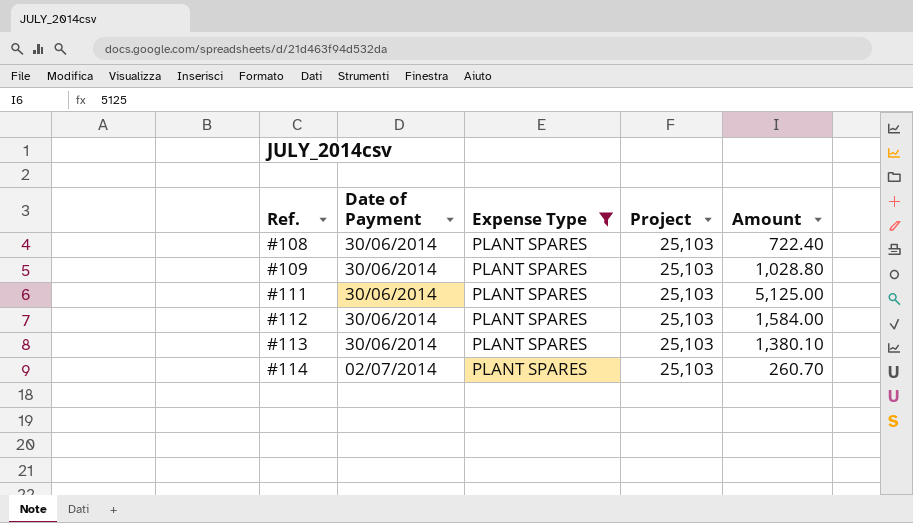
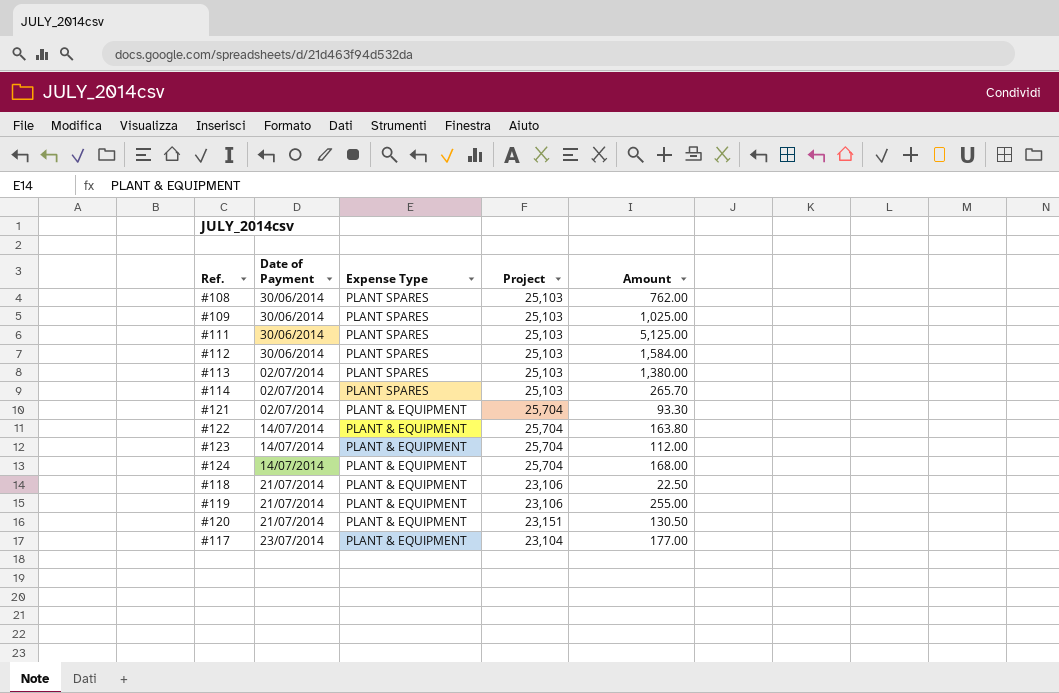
filter: Expense Type = PLANT SPARES -> none
#108 | Amount: 722.40 -> 762.00
#109 | Amount: 1,028.80 -> 1,025.00
#113 | Date of Payment: 30/06/2014 -> 02/07/2014
#113 | Amount: 1,380.10 -> 1,380.00
#114 | Amount: 260.70 -> 265.70

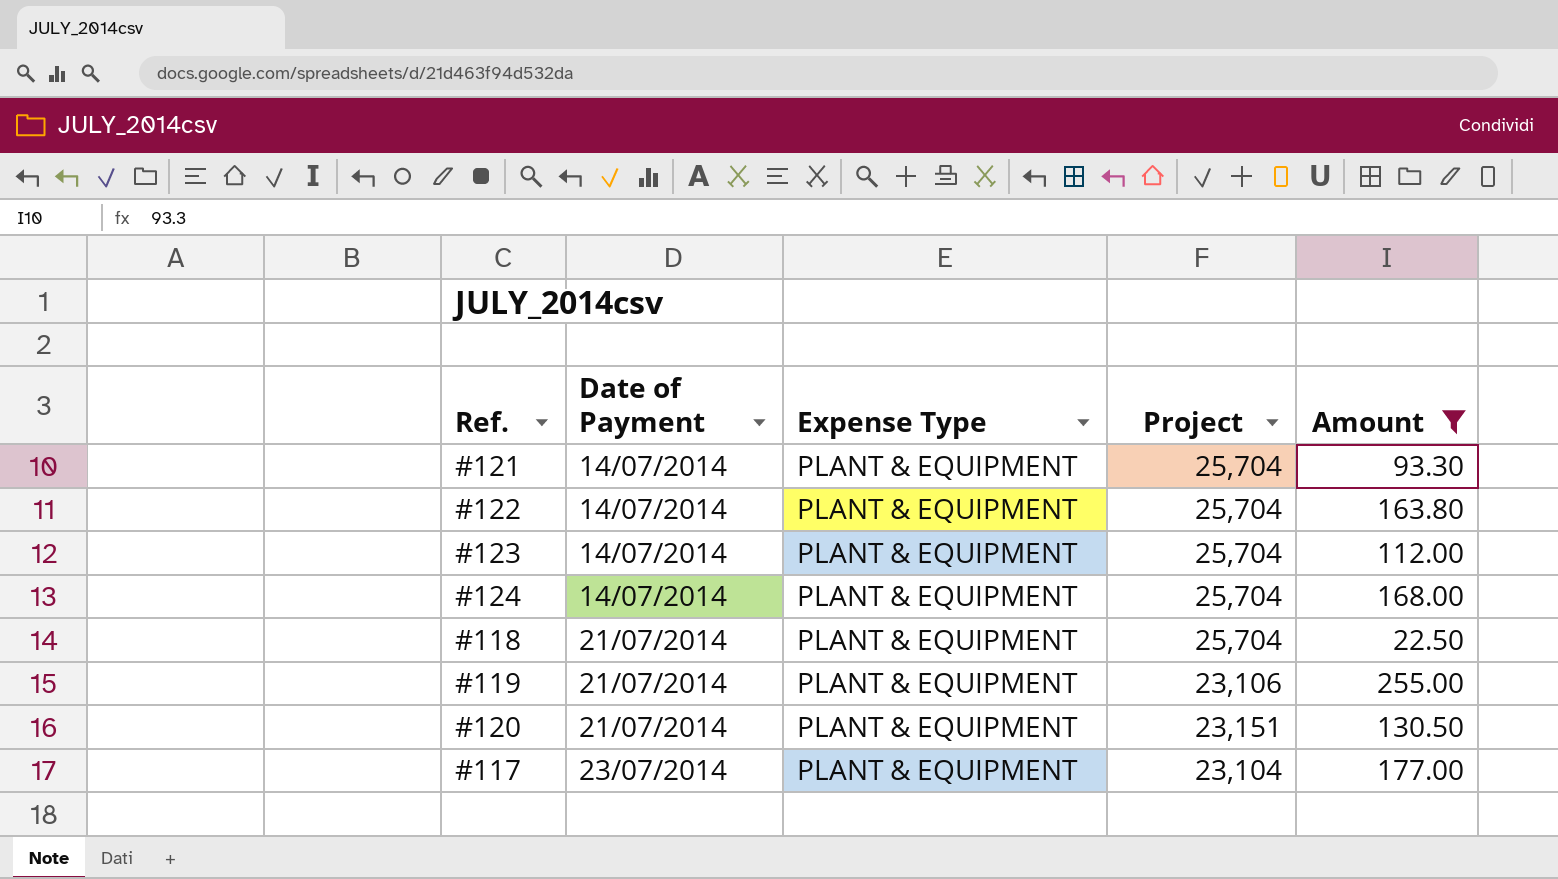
filter: none -> Amount <= 255.00
#121 | Date of Payment: 02/07/2014 -> 14/07/2014
#118 | Project: 23,106 -> 25,704

